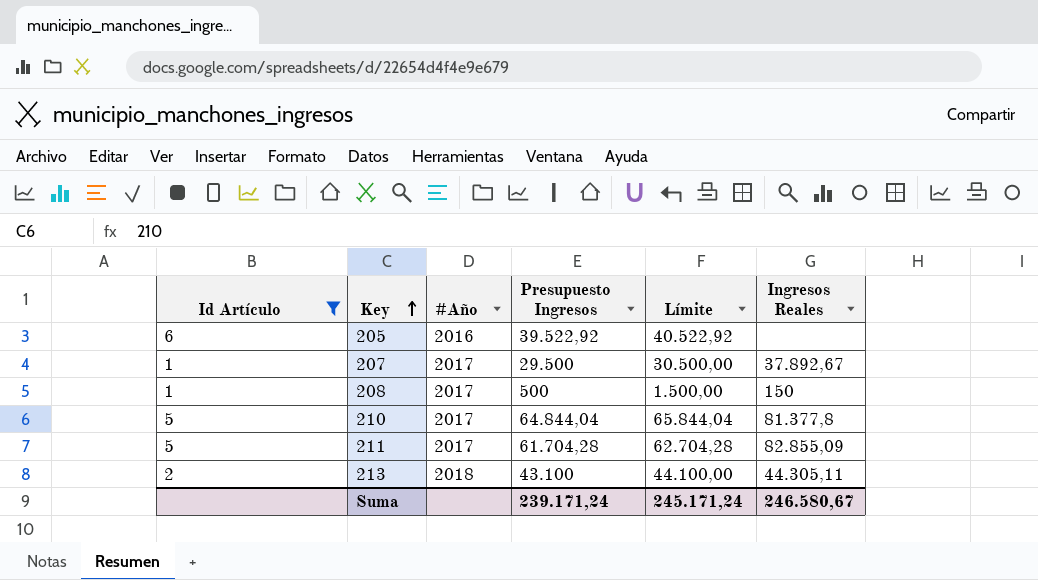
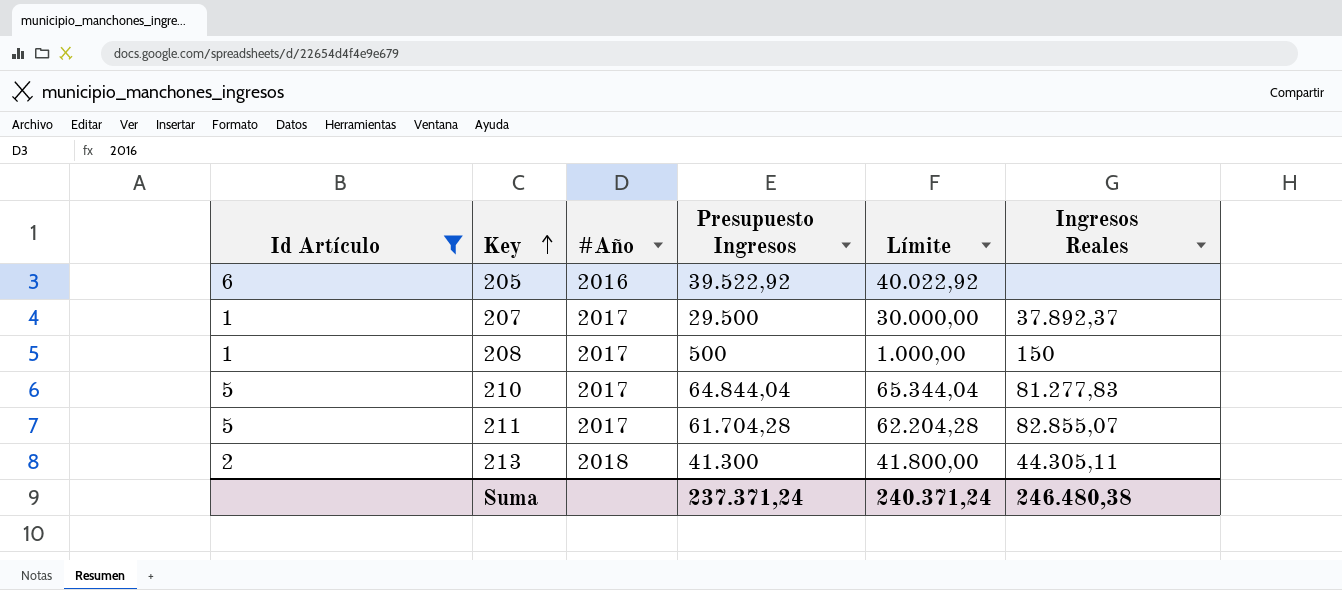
column Límite | formula: [Presupuesto Ingresos] + 1000 -> [Presupuesto Ingresos] + 500
207 | Ingresos Reales: 37.892,67 -> 37.892,37
210 | Ingresos Reales: 81.377,8 -> 81.277,83
211 | Ingresos Reales: 82.855,09 -> 82.855,07
213 | Presupuesto Ingresos: 43.100 -> 41.300
Suma | Presupuesto Ingresos: 239.171,24 -> 237.371,24
Suma | Límite: 245.171,24 -> 240.371,24
Suma | Ingresos Reales: 246.580,67 -> 246.480,38

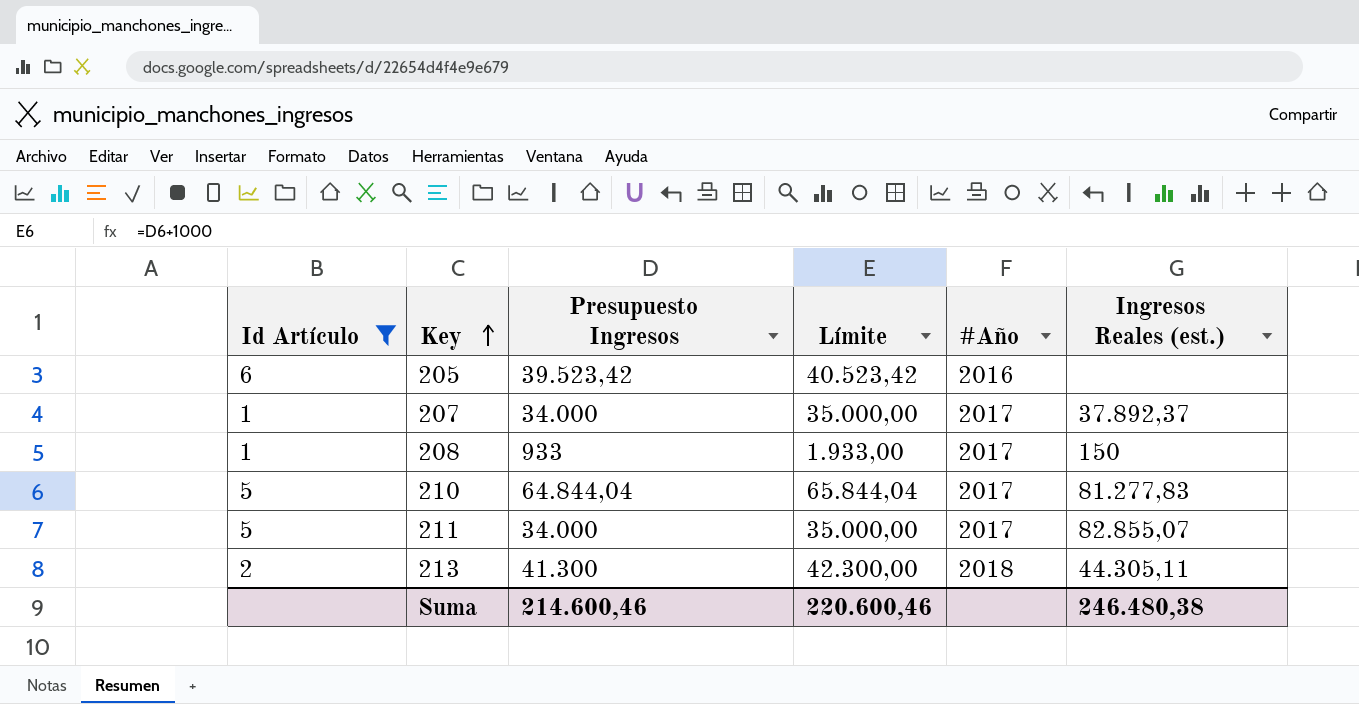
column Límite | formula: [Presupuesto Ingresos] + 500 -> [Presupuesto Ingresos] + 1000
column #Año | position: 3 -> 5
column name: Ingresos Reales -> Ingresos Reales (est.)
205 | Presupuesto Ingresos: 39.522,92 -> 39.523,42
207 | Presupuesto Ingresos: 29.500 -> 34.000
208 | Presupuesto Ingresos: 500 -> 933
211 | Presupuesto Ingresos: 61.704,28 -> 34.000
Suma | Presupuesto Ingresos: 237.371,24 -> 214.600,46
Suma | Límite: 240.371,24 -> 220.600,46

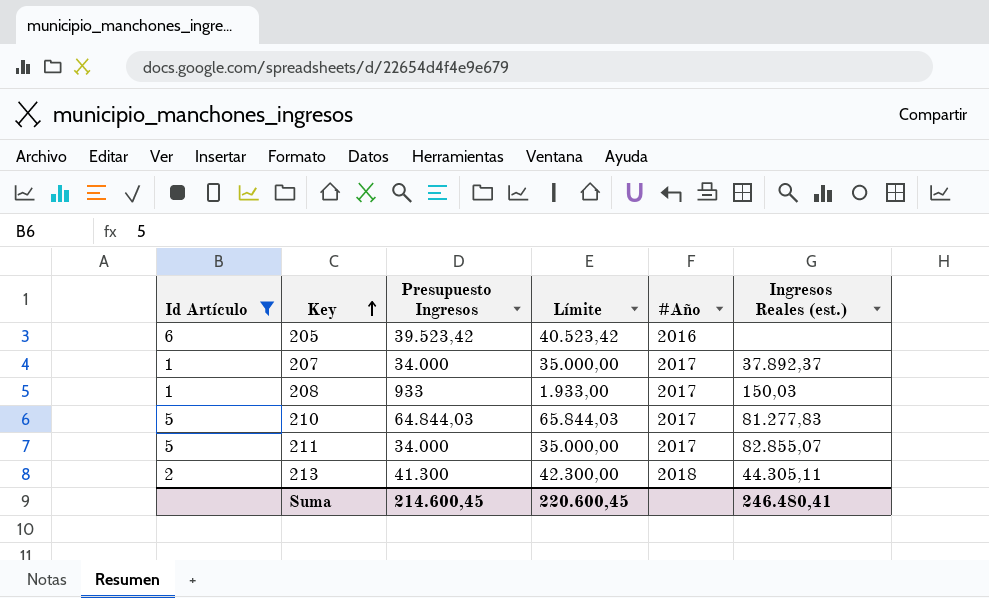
208 | Ingresos Reales (est.): 150 -> 150,03
210 | Presupuesto Ingresos: 64.844,04 -> 64.844,03
210 | Límite: 65.844,04 -> 65.844,03
Suma | Presupuesto Ingresos: 214.600,46 -> 214.600,45
Suma | Límite: 220.600,46 -> 220.600,45
Suma | Ingresos Reales (est.): 246.480,38 -> 246.480,41

